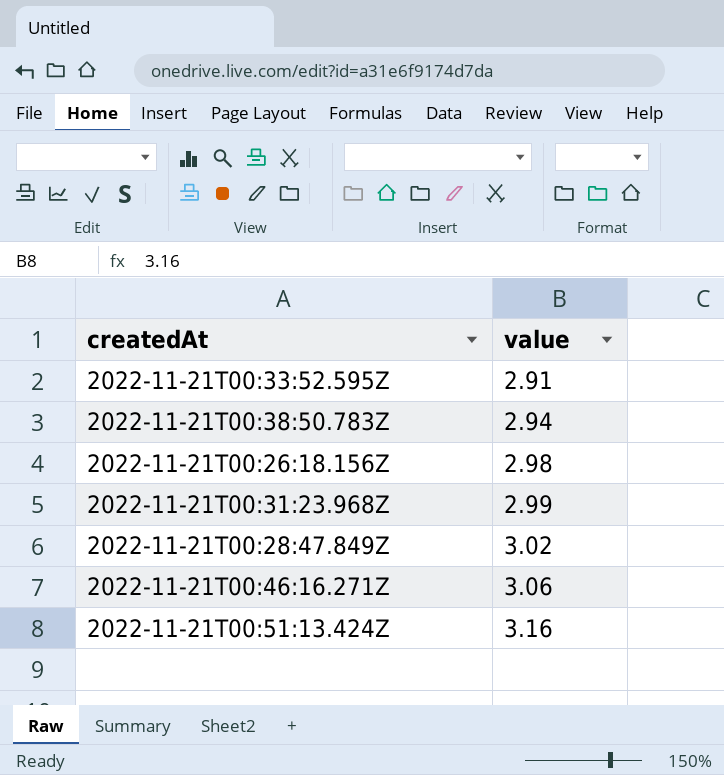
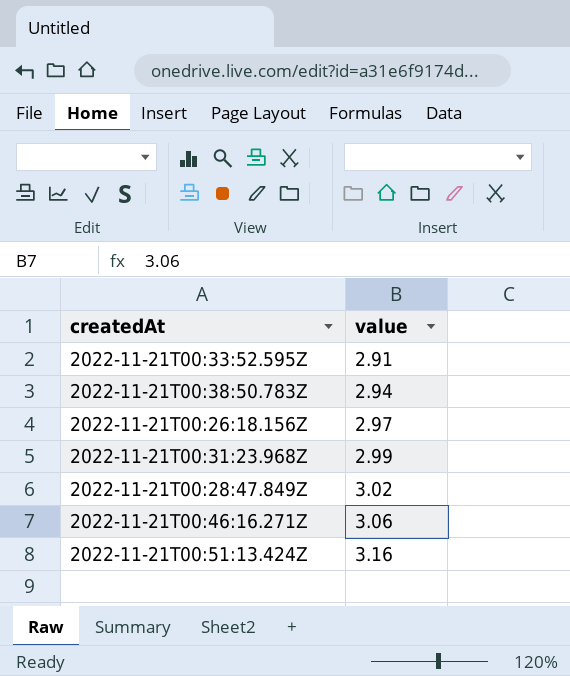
2022-11-21T00:26:18.156Z | value: 2.98 -> 2.97

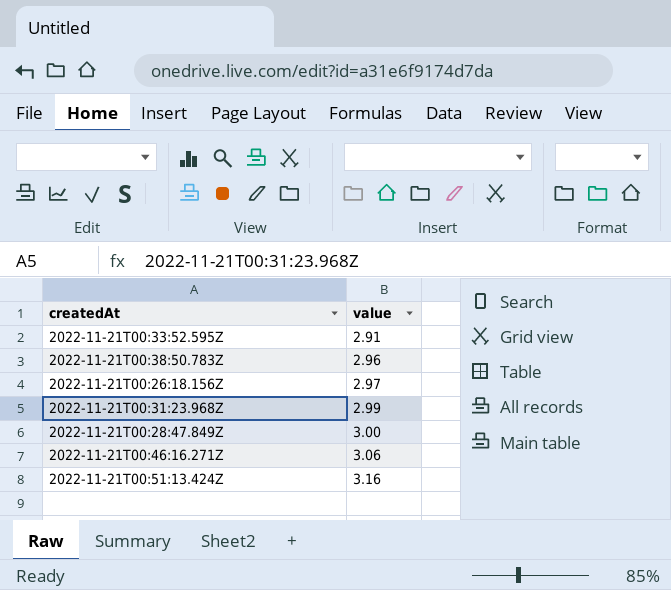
2022-11-21T00:38:50.783Z | value: 2.94 -> 2.96
2022-11-21T00:28:47.849Z | value: 3.02 -> 3.00

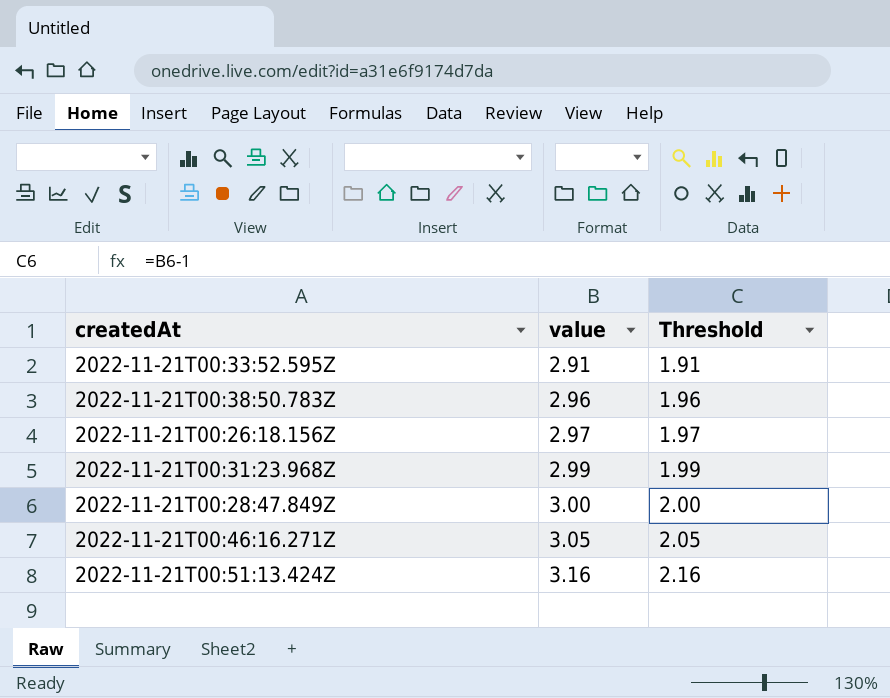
column Threshold | formula: none -> [value] - 1
2022-11-21T00:46:16.271Z | value: 3.06 -> 3.05

